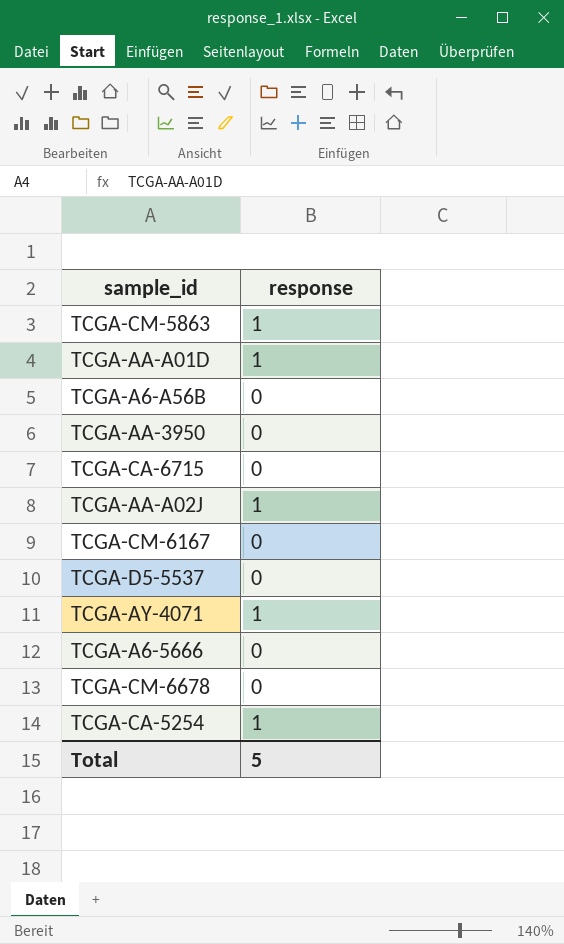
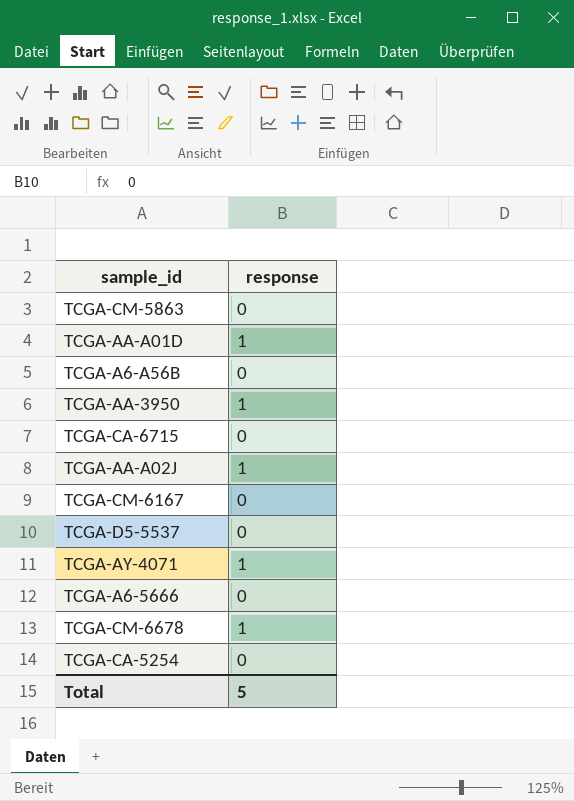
TCGA-CM-5863 | response: 1 -> 0
TCGA-AA-3950 | response: 0 -> 1
TCGA-CM-6678 | response: 0 -> 1
TCGA-CA-5254 | response: 1 -> 0

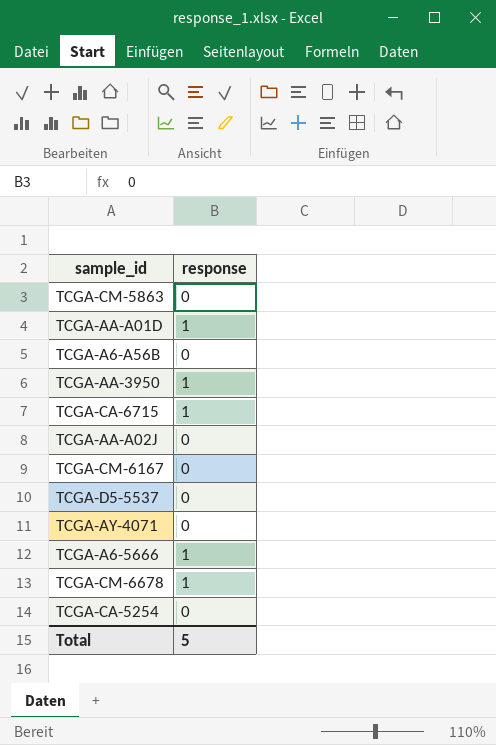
TCGA-CA-6715 | response: 0 -> 1
TCGA-AA-A02J | response: 1 -> 0
TCGA-AY-4071 | response: 1 -> 0
TCGA-A6-5666 | response: 0 -> 1

